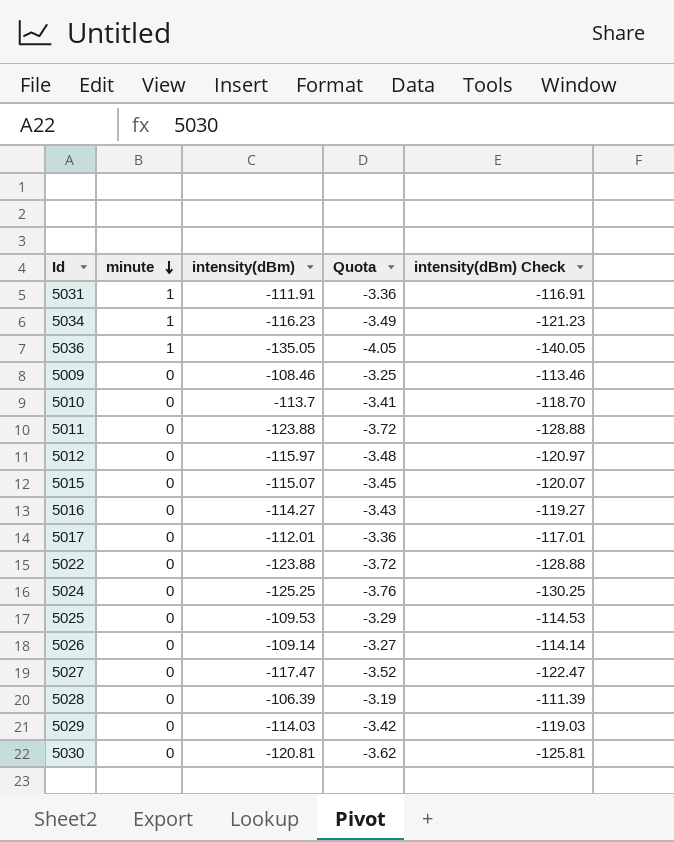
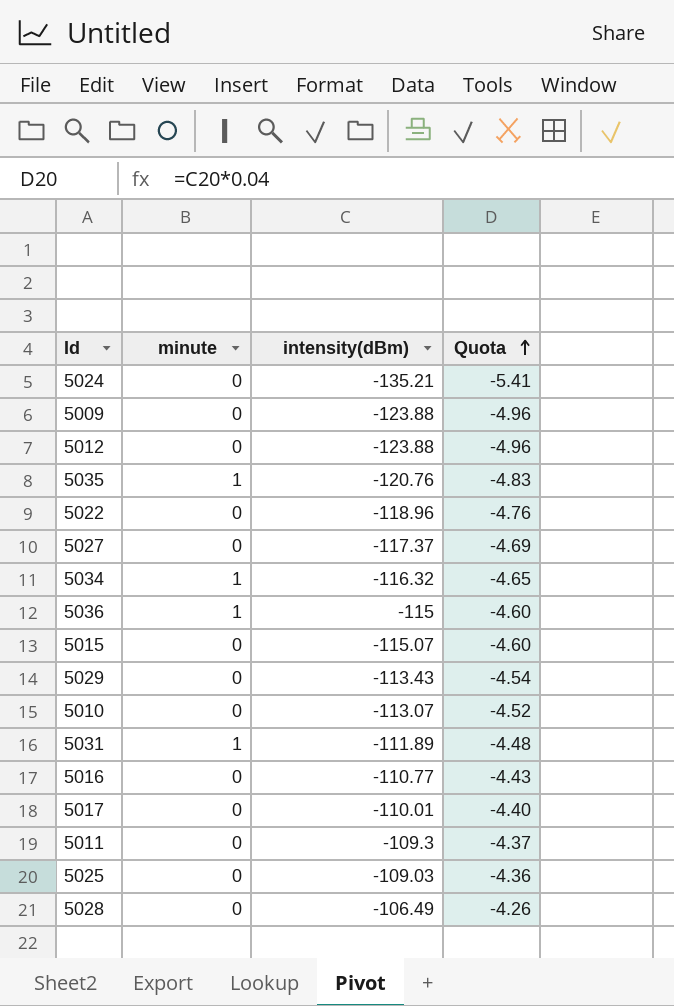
row order: minute descending -> Quota ascending
column intensity(dBm) Check | formula: [intensity(dBm)] - 5 -> none
column Quota | formula: [intensity(dBm)] * 0.03 -> [intensity(dBm)] * 0.04
row 5026: 0 | -109.14 | -3.27 | -114.14 -> none
row 5030: 0 | -120.81 | -3.62 | -125.81 -> none
5024 | intensity(dBm): -125.25 -> -135.21
5009 | intensity(dBm): -108.46 -> -123.88
5012 | intensity(dBm): -115.97 -> -123.88
row 5035: none -> 1 | -120.76 | -4.83
5022 | intensity(dBm): -123.88 -> -118.96
5027 | intensity(dBm): -117.47 -> -117.37
5034 | intensity(dBm): -116.23 -> -116.32
5036 | intensity(dBm): -135.05 -> -115
5029 | intensity(dBm): -114.03 -> -113.43
5010 | intensity(dBm): -113.7 -> -113.07
5031 | intensity(dBm): -111.91 -> -111.89
5016 | intensity(dBm): -114.27 -> -110.77
5017 | intensity(dBm): -112.01 -> -110.01
5011 | intensity(dBm): -123.88 -> -109.3
5025 | intensity(dBm): -109.53 -> -109.03
5028 | intensity(dBm): -106.39 -> -106.49

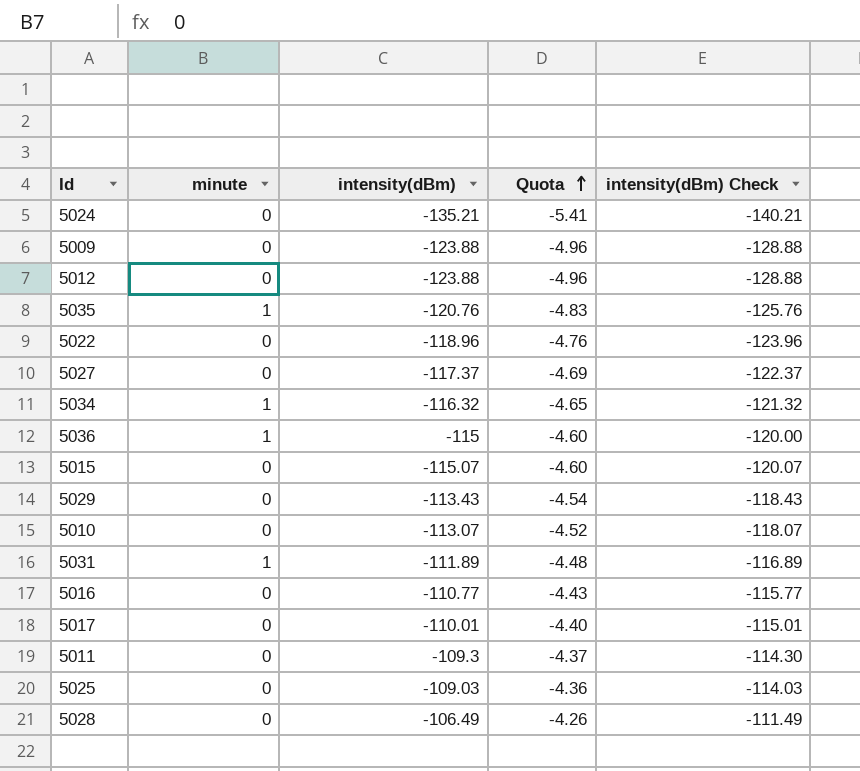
column intensity(dBm) Check | formula: none -> [intensity(dBm)] - 5

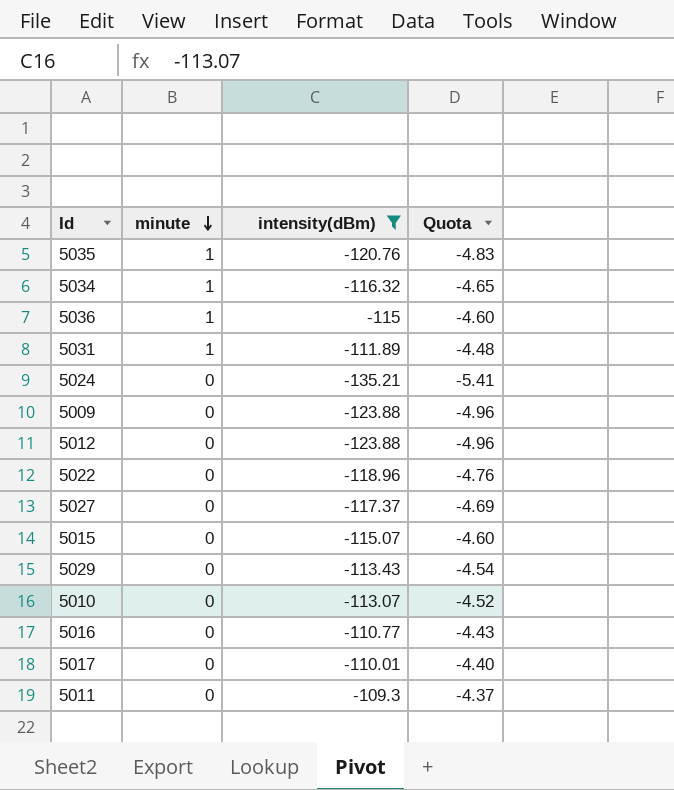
filter: none -> intensity(dBm) <= -109.3
row order: Quota ascending -> minute descending
column intensity(dBm) Check | formula: [intensity(dBm)] - 5 -> none

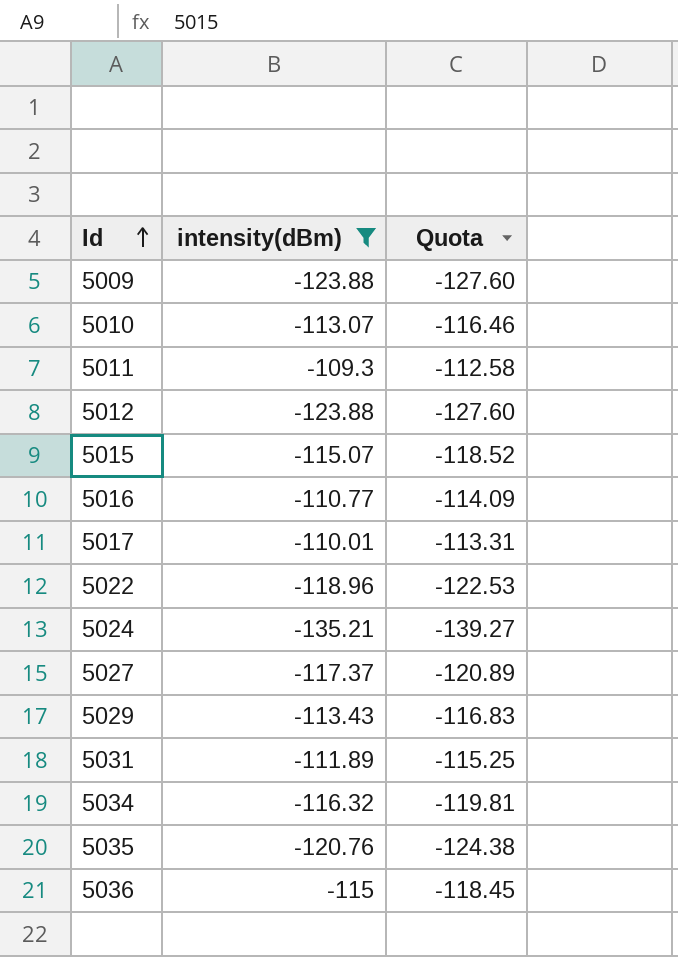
row order: minute descending -> Id ascending
column minute | position: 2 -> none
column Quota | formula: [intensity(dBm)] * 0.04 -> [intensity(dBm)] * 1.03

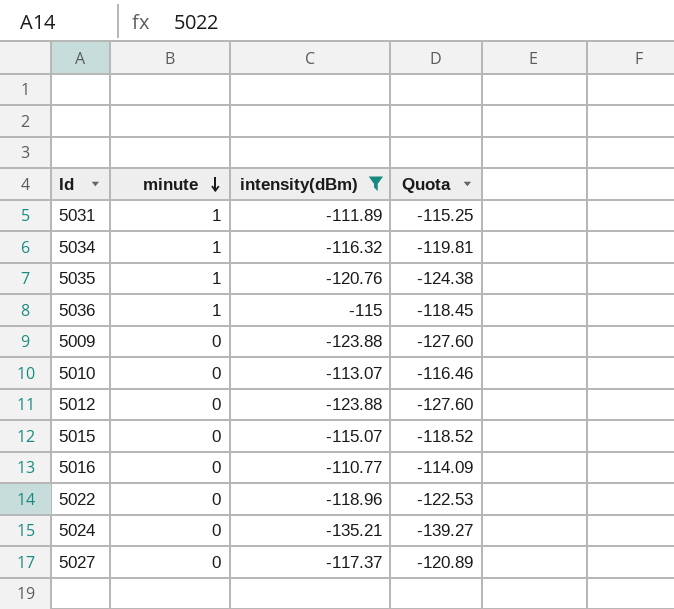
row order: Id ascending -> minute descending
column minute | position: none -> 2
row 5011: -109.3 | -112.58 -> none
row 5017: -110.01 | -113.31 -> none
row 5029: -113.43 | -116.83 -> none

